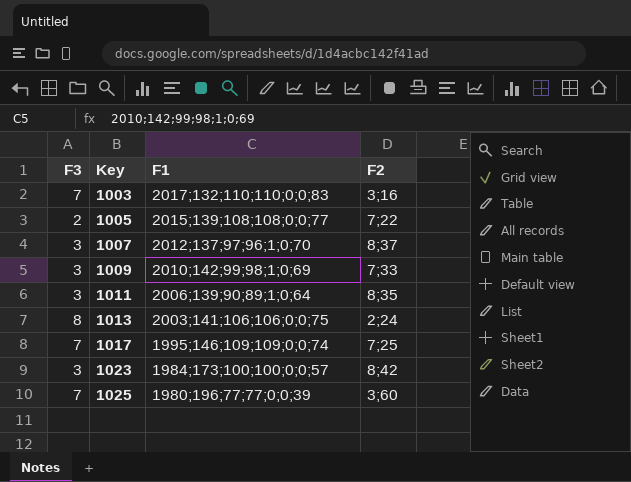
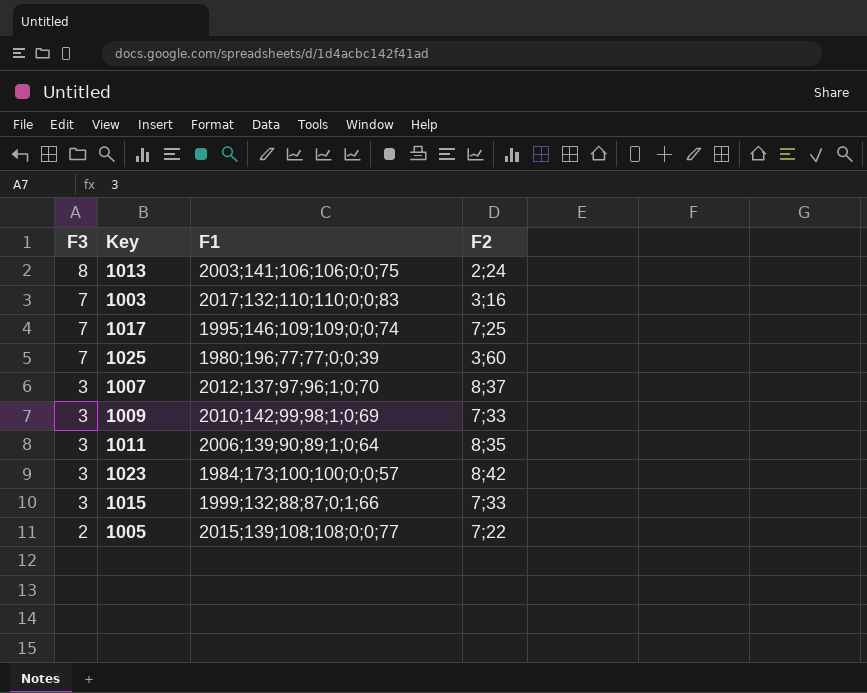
row order: Key ascending -> F3 descending
row 1015: none -> 3 | 1999;132;88;87;0;1;66 | 7;33

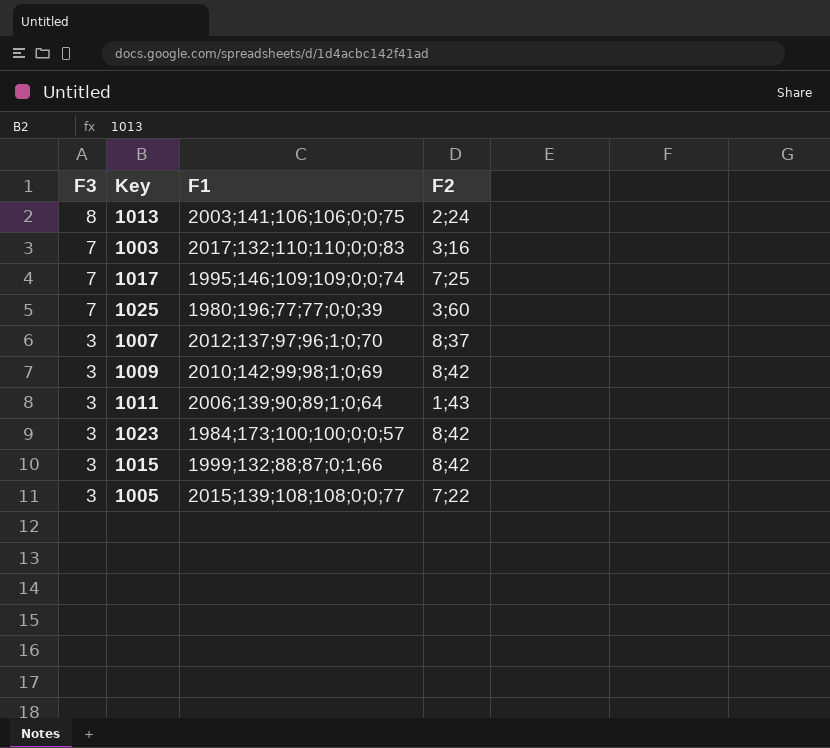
1009 | F2: 7;33 -> 8;42
1011 | F2: 8;35 -> 1;43
1015 | F2: 7;33 -> 8;42
1005 | F3: 2 -> 3

